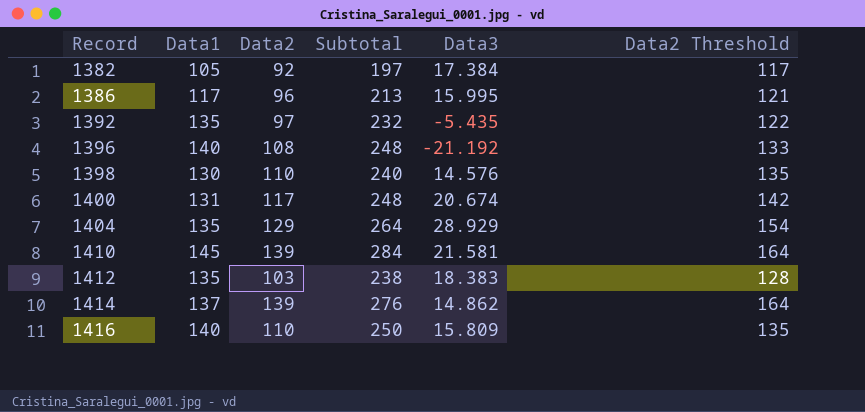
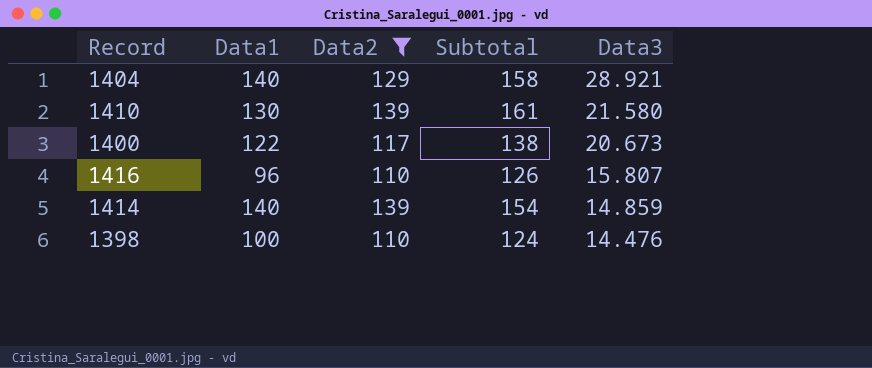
filter: none -> Data2 >= 110
row order: Record ascending -> Data3 descending
column Data2 Threshold | formula: [Data2] + 25 -> none
column Subtotal | formula: [Data1] + [Data2] -> [Data2] + [Data3]
1404 | Data1: 135 -> 140
1404 | Data3: 28.929 -> 28.921
1410 | Data1: 145 -> 130
1410 | Data3: 21.581 -> 21.580
1400 | Data1: 131 -> 122
1400 | Data3: 20.674 -> 20.673
1416 | Data1: 140 -> 96
1416 | Data3: 15.809 -> 15.807
1414 | Data1: 137 -> 140
1414 | Data3: 14.862 -> 14.859
1398 | Data1: 130 -> 100
1398 | Data3: 14.576 -> 14.476

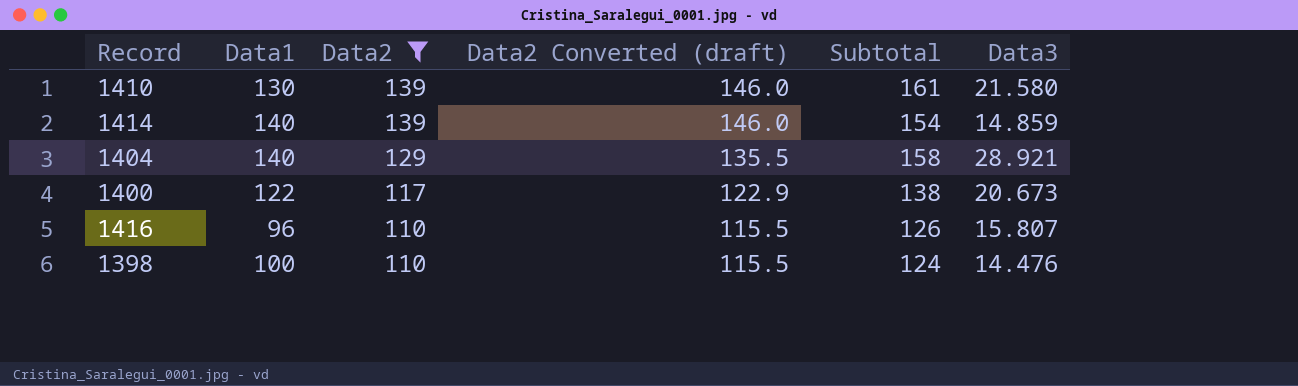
row order: Data3 descending -> Data2 descending
column Data2 Converted (draft) | formula: none -> [Data2] * 1.05

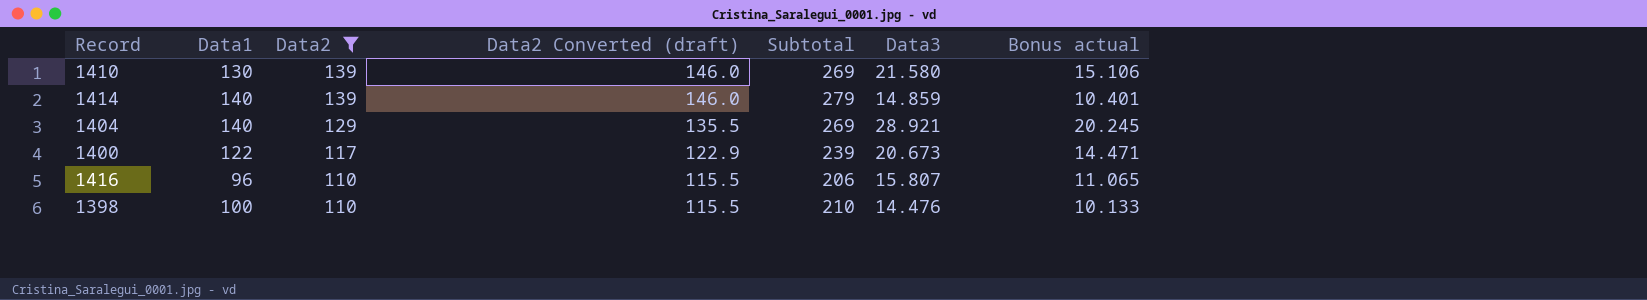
column Subtotal | formula: [Data2] + [Data3] -> [Data1] + [Data2]
column Bonus actual | formula: none -> [Data3] * 0.7

